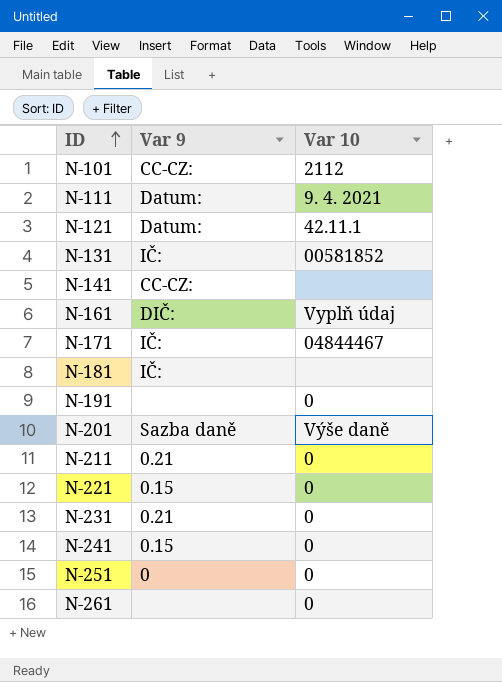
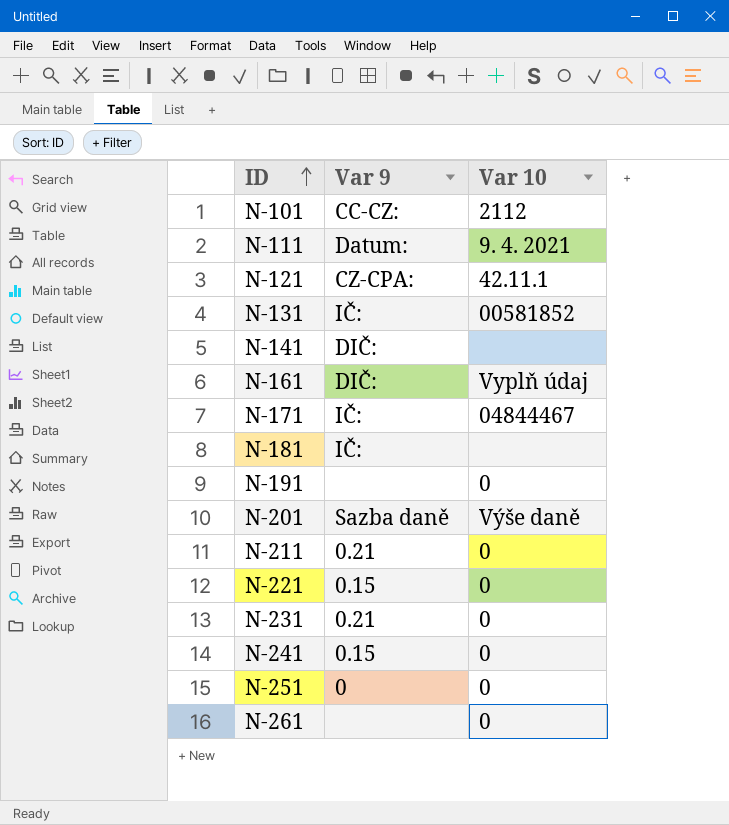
N-121 | Var 9: Datum: -> CZ-CPA:
N-141 | Var 9: CC-CZ: -> DIČ:

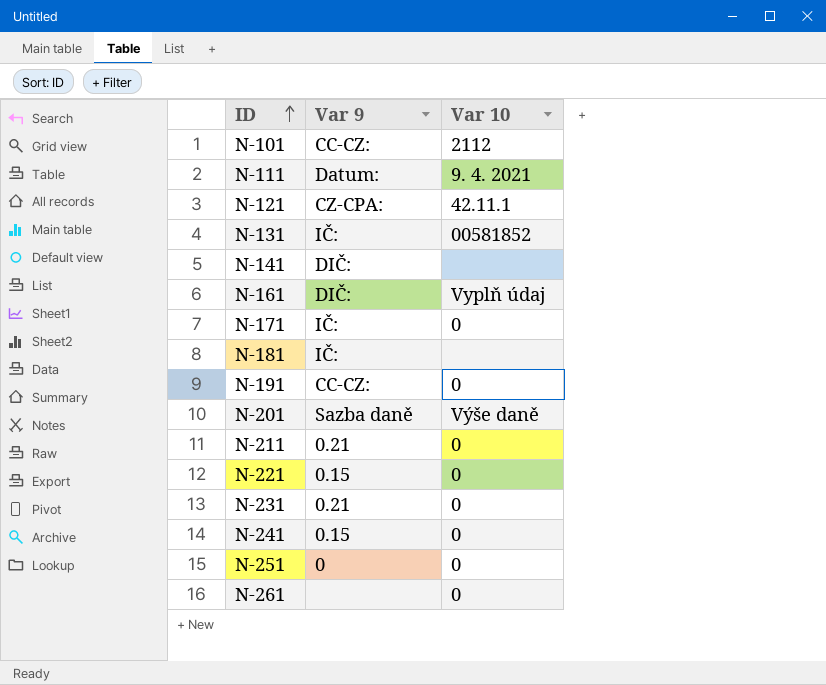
N-171 | Var 10: 04844467 -> 0
N-191 | Var 9: none -> CC-CZ:

